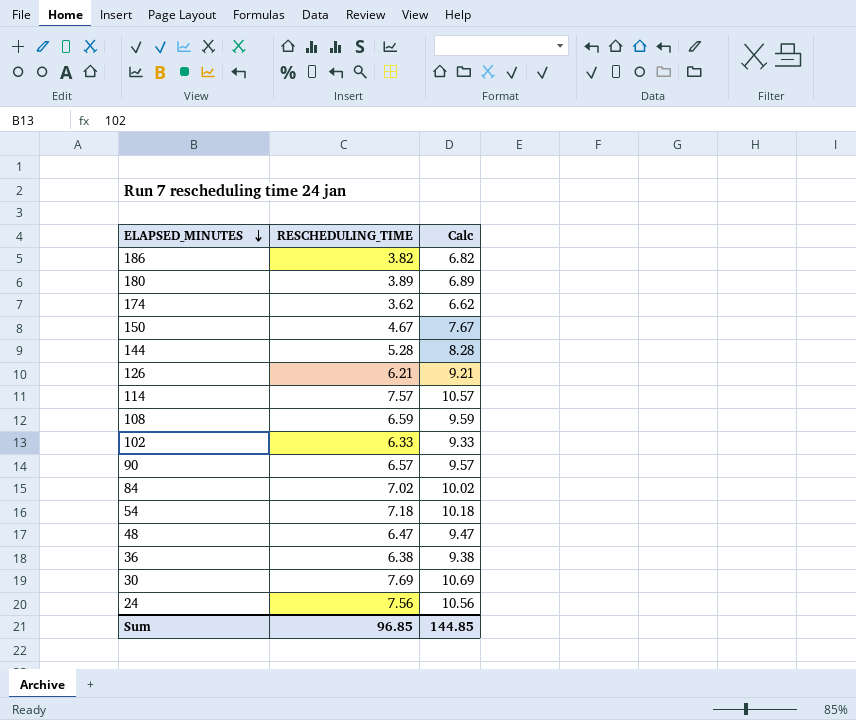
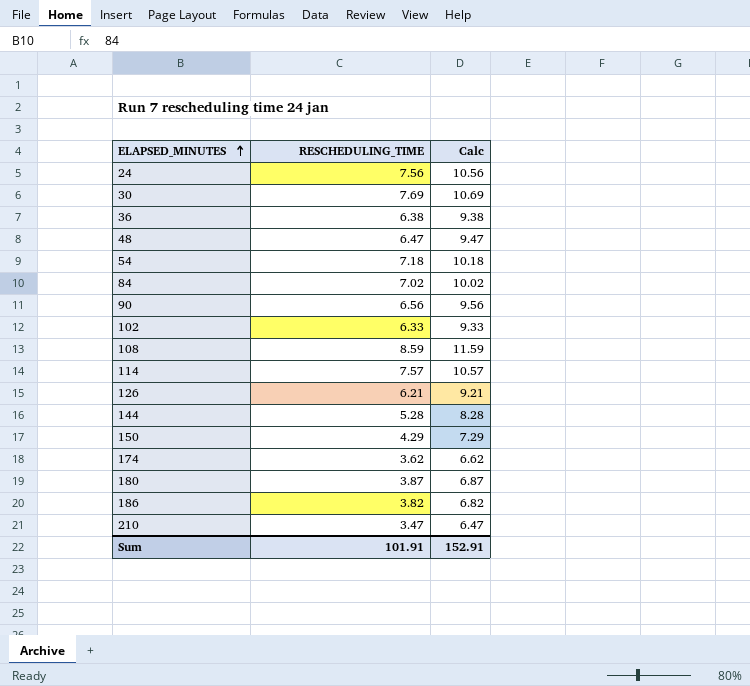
row order: ELAPSED_MINUTES descending -> ELAPSED_MINUTES ascending
90 | RESCHEDULING_TIME: 6.57 -> 6.56
90 | Calc: 9.57 -> 9.56
108 | RESCHEDULING_TIME: 6.59 -> 8.59
108 | Calc: 9.59 -> 11.59
150 | RESCHEDULING_TIME: 4.67 -> 4.29
150 | Calc: 7.67 -> 7.29
180 | RESCHEDULING_TIME: 3.89 -> 3.87
180 | Calc: 6.89 -> 6.87
row 210: none -> 3.47 | 6.47
Sum | RESCHEDULING_TIME: 96.85 -> 101.91
Sum | Calc: 144.85 -> 152.91

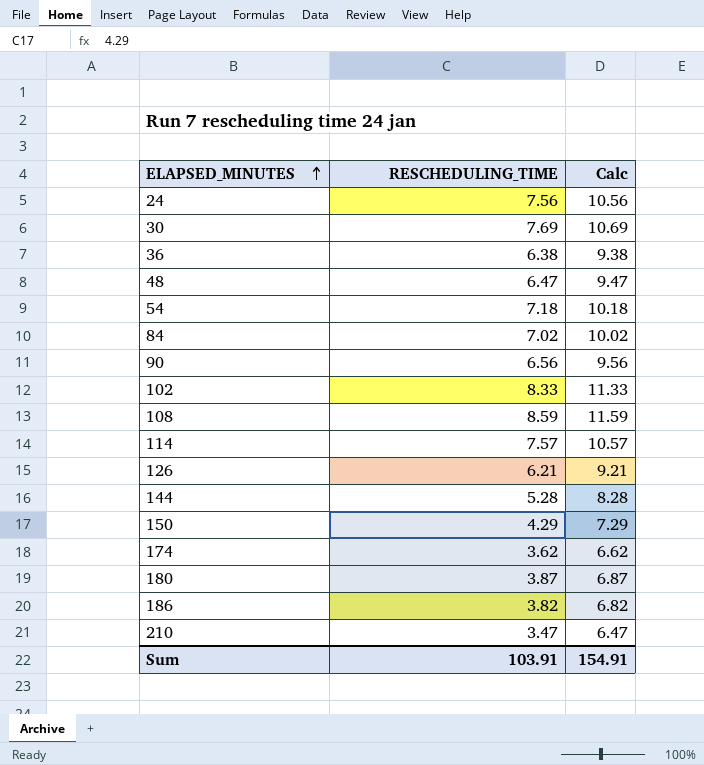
102 | RESCHEDULING_TIME: 6.33 -> 8.33
102 | Calc: 9.33 -> 11.33
Sum | RESCHEDULING_TIME: 101.91 -> 103.91
Sum | Calc: 152.91 -> 154.91

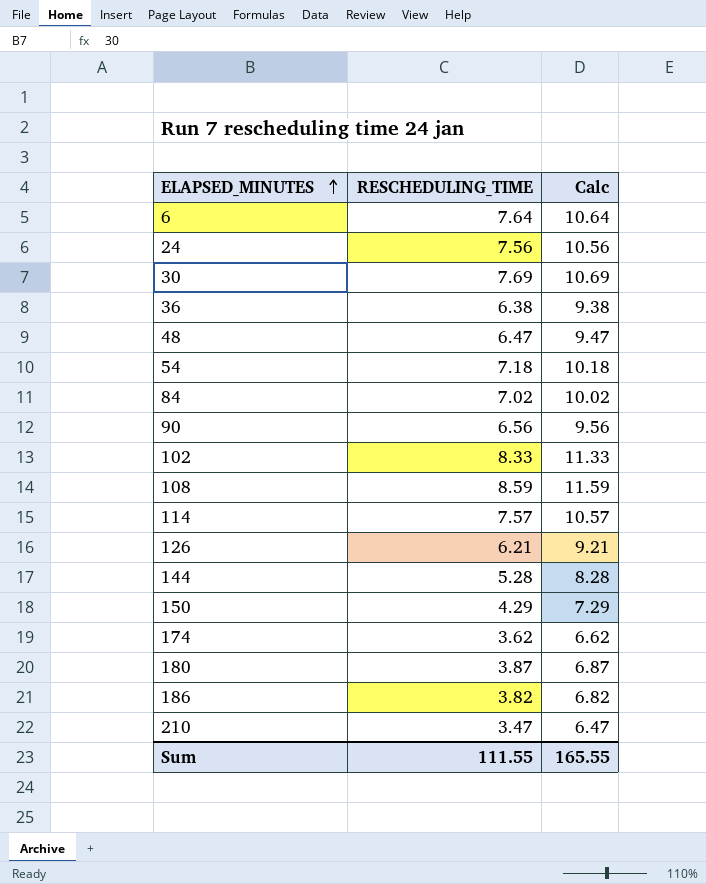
row 6: none -> 7.64 | 10.64
Sum | RESCHEDULING_TIME: 103.91 -> 111.55
Sum | Calc: 154.91 -> 165.55

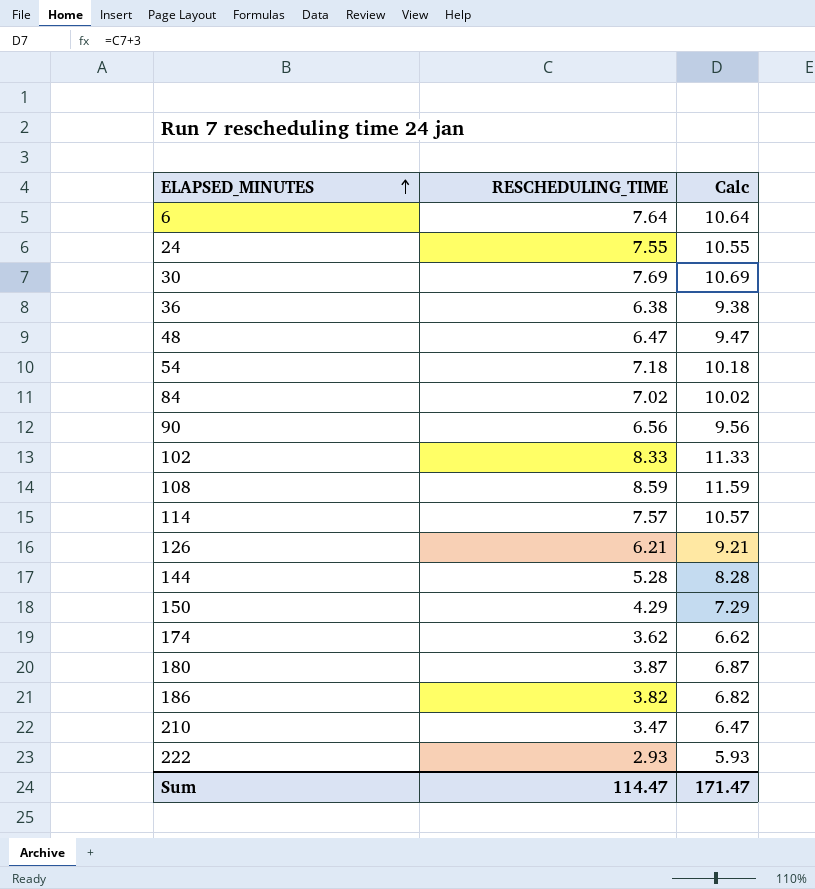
24 | RESCHEDULING_TIME: 7.56 -> 7.55
24 | Calc: 10.56 -> 10.55
row 222: none -> 2.93 | 5.93
Sum | RESCHEDULING_TIME: 111.55 -> 114.47
Sum | Calc: 165.55 -> 171.47

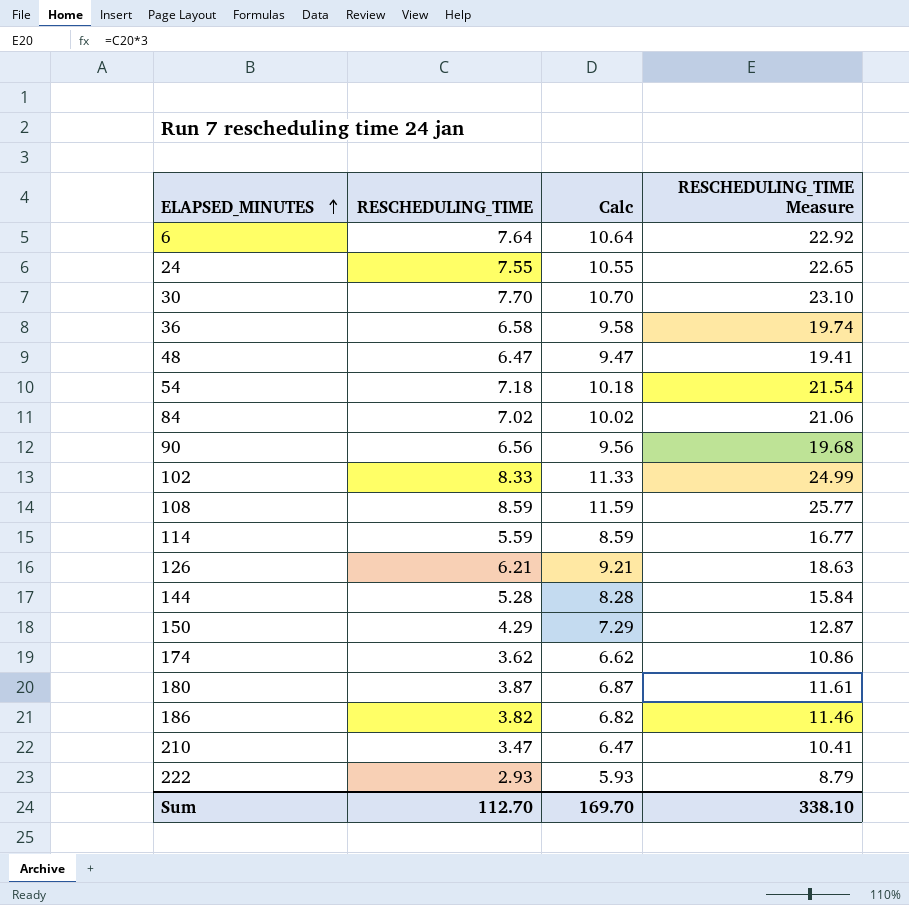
column RESCHEDULING_TIME Measure | formula: none -> [RESCHEDULING_TIME] * 3
30 | RESCHEDULING_TIME: 7.69 -> 7.70
30 | Calc: 10.69 -> 10.70
36 | RESCHEDULING_TIME: 6.38 -> 6.58
36 | Calc: 9.38 -> 9.58
114 | RESCHEDULING_TIME: 7.57 -> 5.59
114 | Calc: 10.57 -> 8.59
Sum | RESCHEDULING_TIME: 114.47 -> 112.70
Sum | Calc: 171.47 -> 169.70

